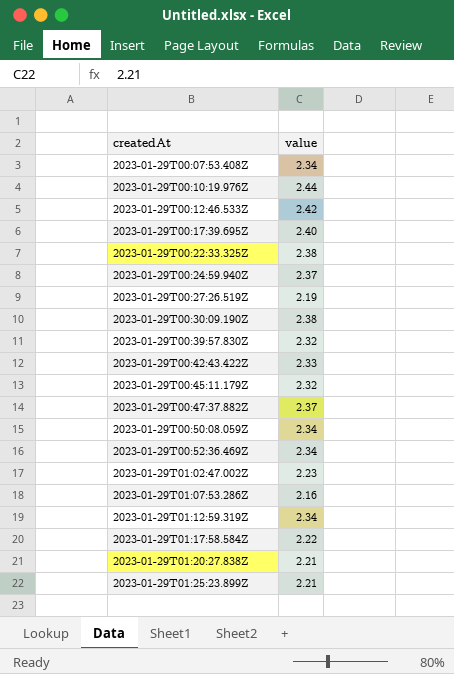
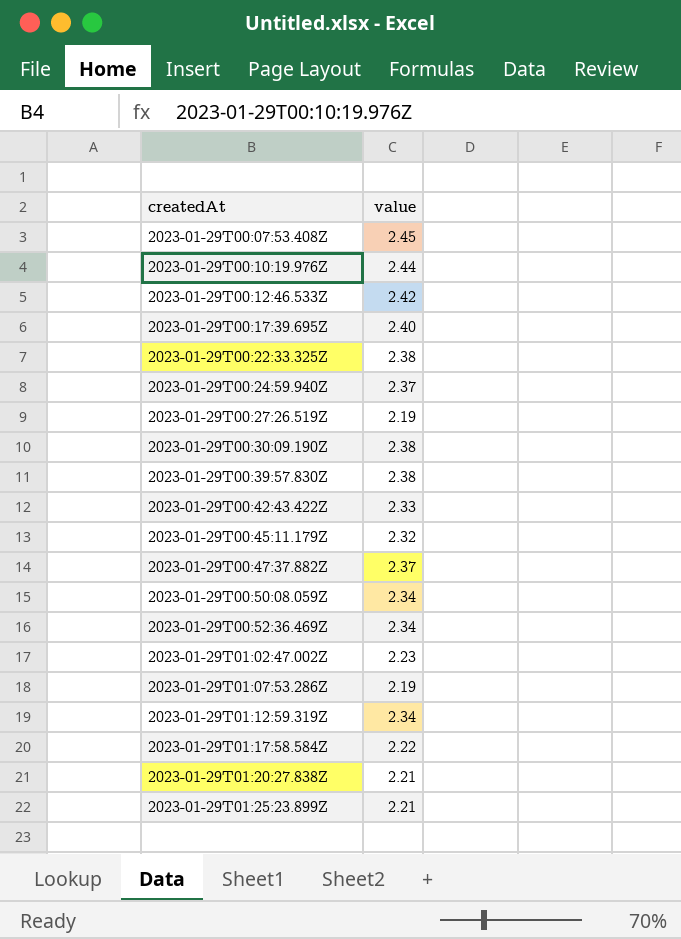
2023-01-29T00:07:53.408Z | value: 2.34 -> 2.45
2023-01-29T00:39:57.830Z | value: 2.32 -> 2.38
2023-01-29T01:07:53.286Z | value: 2.16 -> 2.19

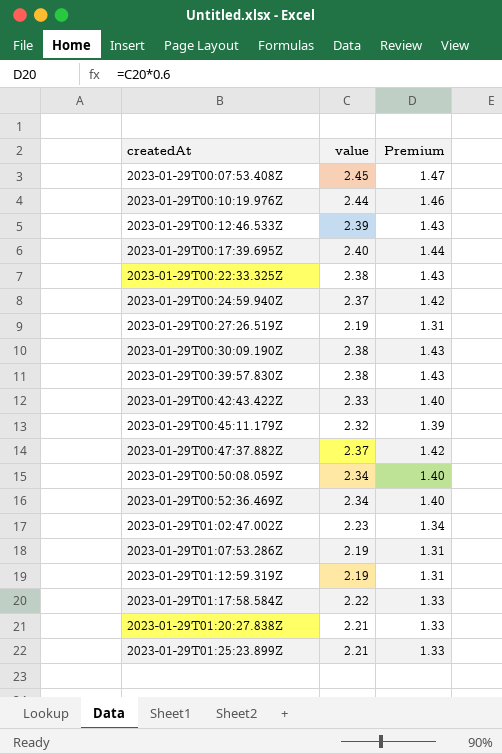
column Premium | formula: none -> [value] * 0.6
2023-01-29T00:12:46.533Z | value: 2.42 -> 2.39
2023-01-29T01:12:59.319Z | value: 2.34 -> 2.19

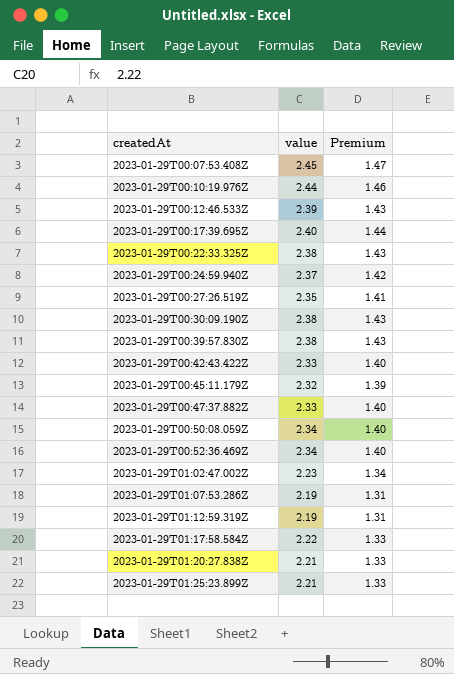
2023-01-29T00:27:26.519Z | value: 2.19 -> 2.35
2023-01-29T00:27:26.519Z | Premium: 1.31 -> 1.41
2023-01-29T00:47:37.882Z | value: 2.37 -> 2.33
2023-01-29T00:47:37.882Z | Premium: 1.42 -> 1.40

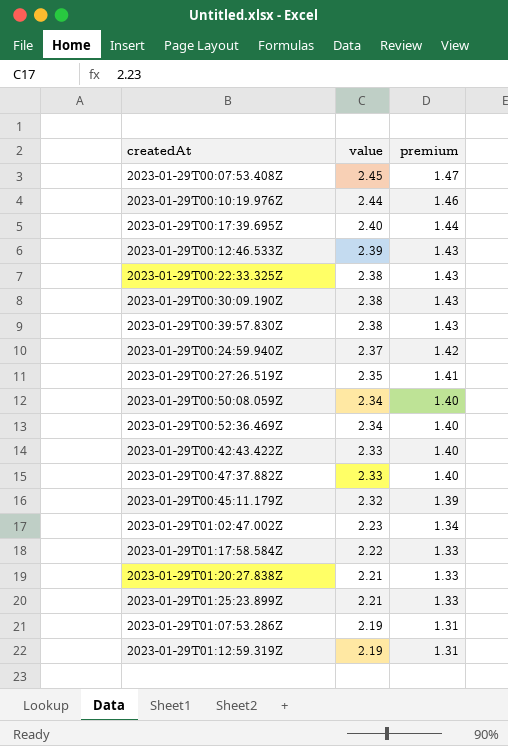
row order: createdAt ascending -> value descending
column name: Premium -> premium

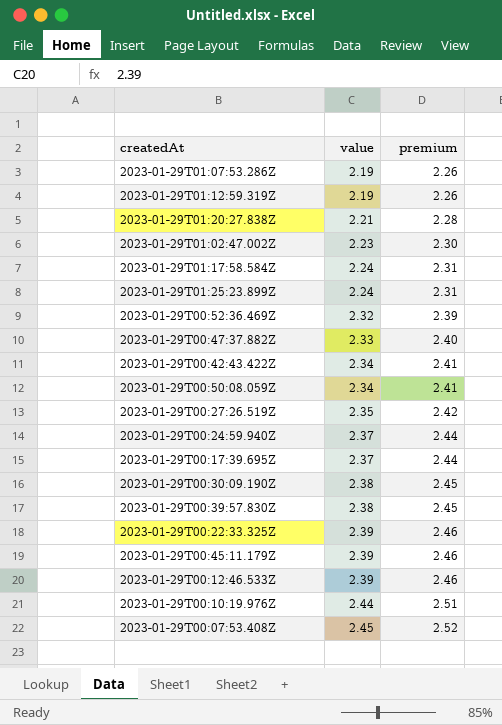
row order: value descending -> value ascending
column premium | formula: [value] * 0.6 -> [value] * 1.03
2023-01-29T01:17:58.584Z | value: 2.22 -> 2.24
2023-01-29T01:25:23.899Z | value: 2.21 -> 2.24
2023-01-29T00:52:36.469Z | value: 2.34 -> 2.32
2023-01-29T00:42:43.422Z | value: 2.33 -> 2.34
2023-01-29T00:17:39.695Z | value: 2.40 -> 2.37
2023-01-29T00:22:33.325Z | value: 2.38 -> 2.39
2023-01-29T00:45:11.179Z | value: 2.32 -> 2.39

